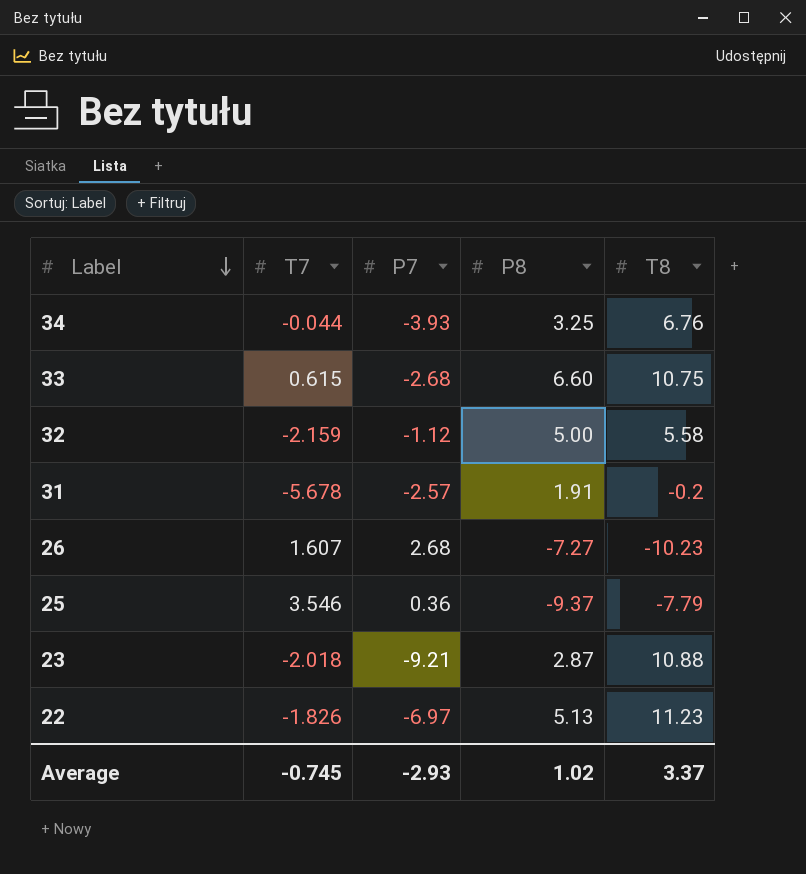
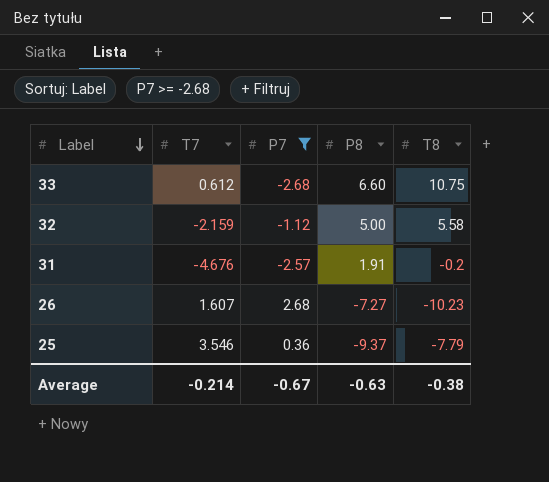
filter: none -> P7 >= -2.68
33 | T7: 0.615 -> 0.612
31 | T7: -5.678 -> -4.676
Average | T7: -0.745 -> -0.214
Average | P7: -2.93 -> -0.67
Average | P8: 1.02 -> -0.63
Average | T8: 3.37 -> -0.38

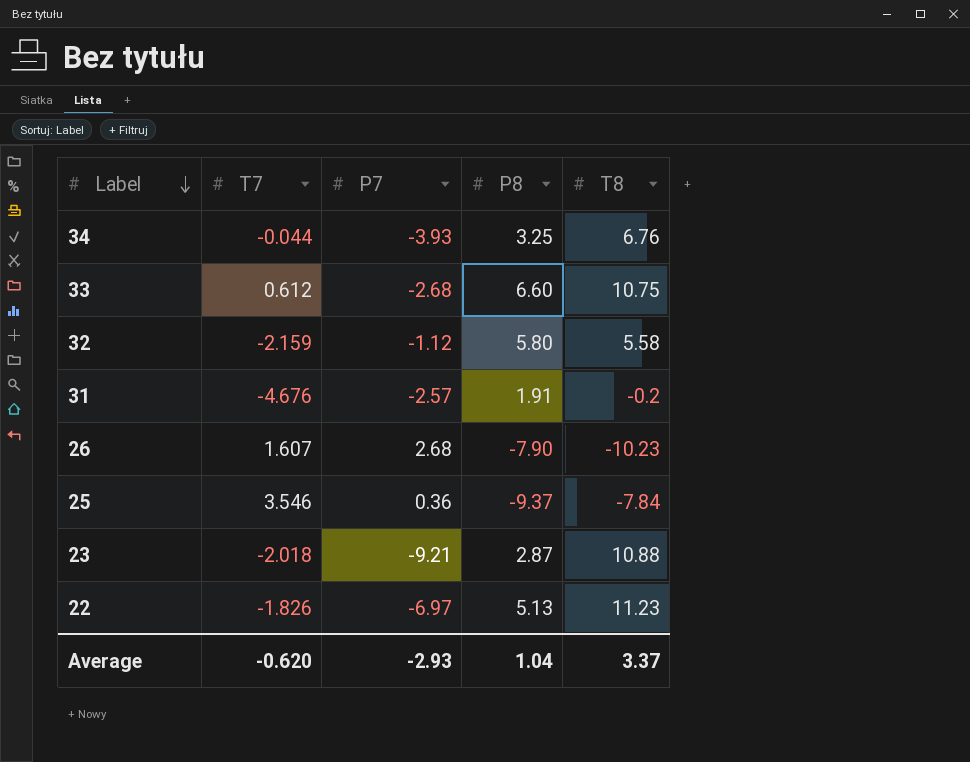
filter: P7 >= -2.68 -> none
32 | P8: 5.00 -> 5.80
26 | P8: -7.27 -> -7.90
25 | T8: -7.79 -> -7.84
Average | T7: -0.214 -> -0.620
Average | P7: -0.67 -> -2.93
Average | P8: -0.63 -> 1.04
Average | T8: -0.38 -> 3.37

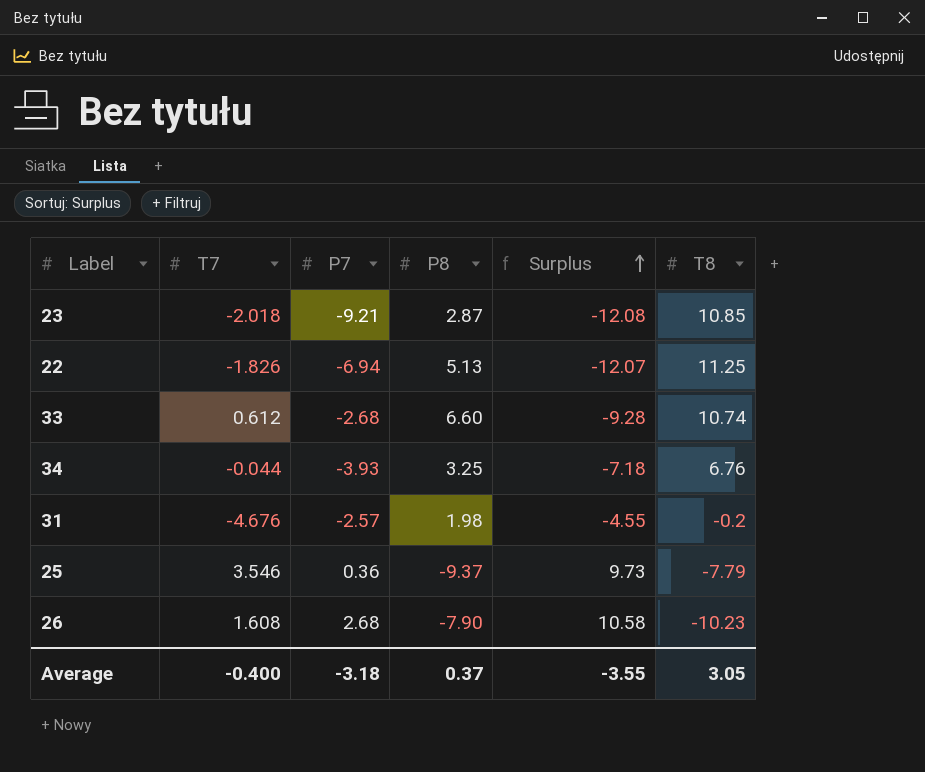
row order: Label descending -> Surplus ascending
column Surplus | formula: none -> [P7] - [P8]
row 32: -2.159 | -1.12 | 5.80 | 5.58 -> none
23 | T8: 10.88 -> 10.85
22 | P7: -6.97 -> -6.94
22 | T8: 11.23 -> 11.25
33 | T8: 10.75 -> 10.74
31 | P8: 1.91 -> 1.98
25 | T8: -7.84 -> -7.79
26 | T7: 1.607 -> 1.608
Average | T7: -0.620 -> -0.400
Average | P7: -2.93 -> -3.18
Average | P8: 1.04 -> 0.37
Average | T8: 3.37 -> 3.05

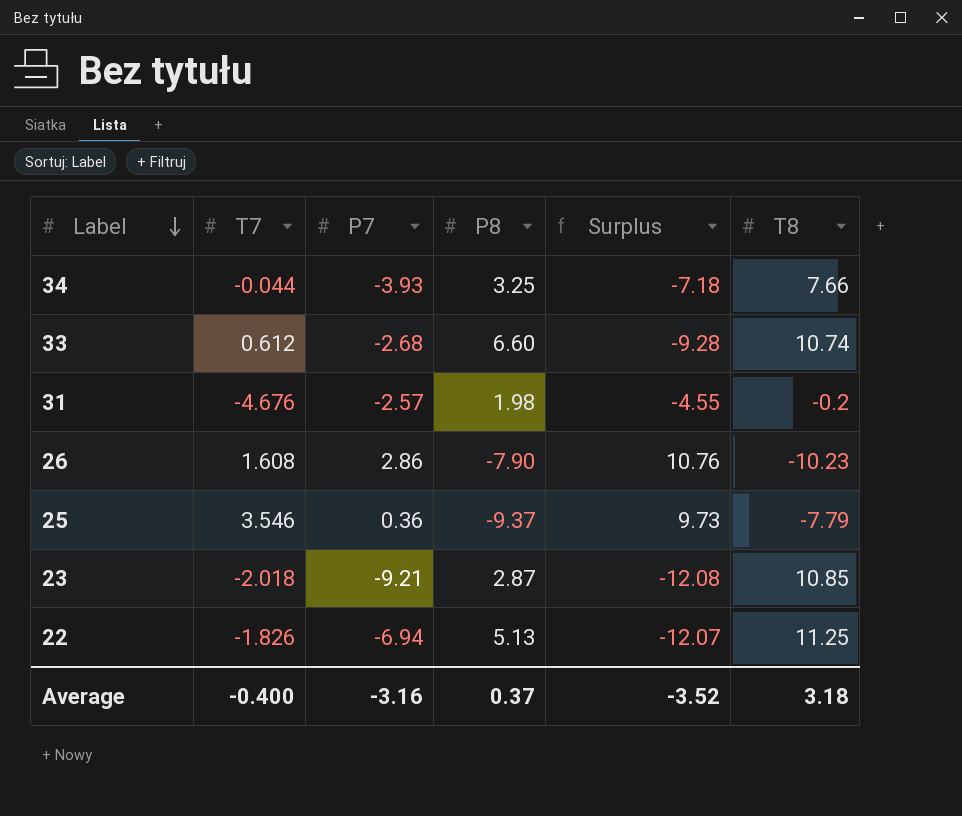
row order: Surplus ascending -> Label descending
34 | T8: 6.76 -> 7.66
26 | P7: 2.68 -> 2.86
26 | Surplus: 10.58 -> 10.76
Average | P7: -3.18 -> -3.16
Average | Surplus: -3.55 -> -3.52
Average | T8: 3.05 -> 3.18

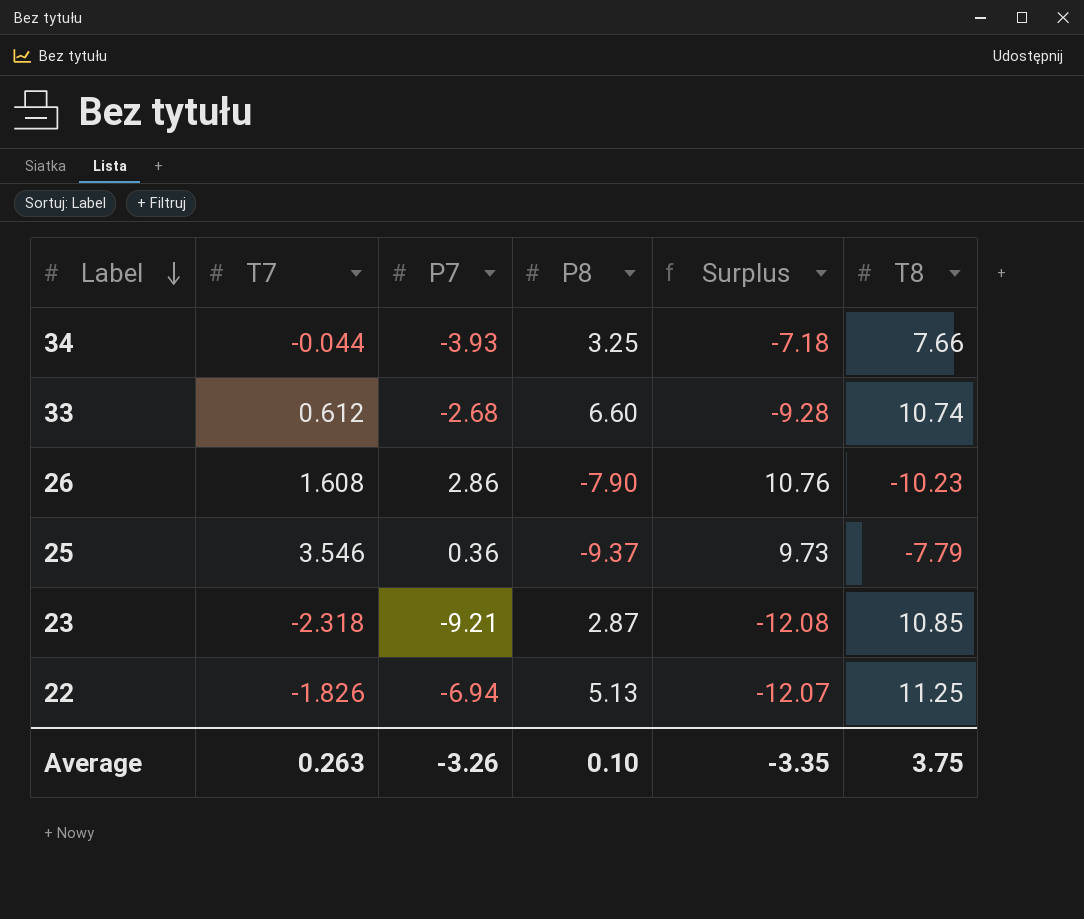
row 31: -4.676 | -2.57 | 1.98 | -4.55 | -0.2 -> none
23 | T7: -2.018 -> -2.318
Average | T7: -0.400 -> 0.263
Average | P7: -3.16 -> -3.26
Average | P8: 0.37 -> 0.10
Average | Surplus: -3.52 -> -3.35
Average | T8: 3.18 -> 3.75

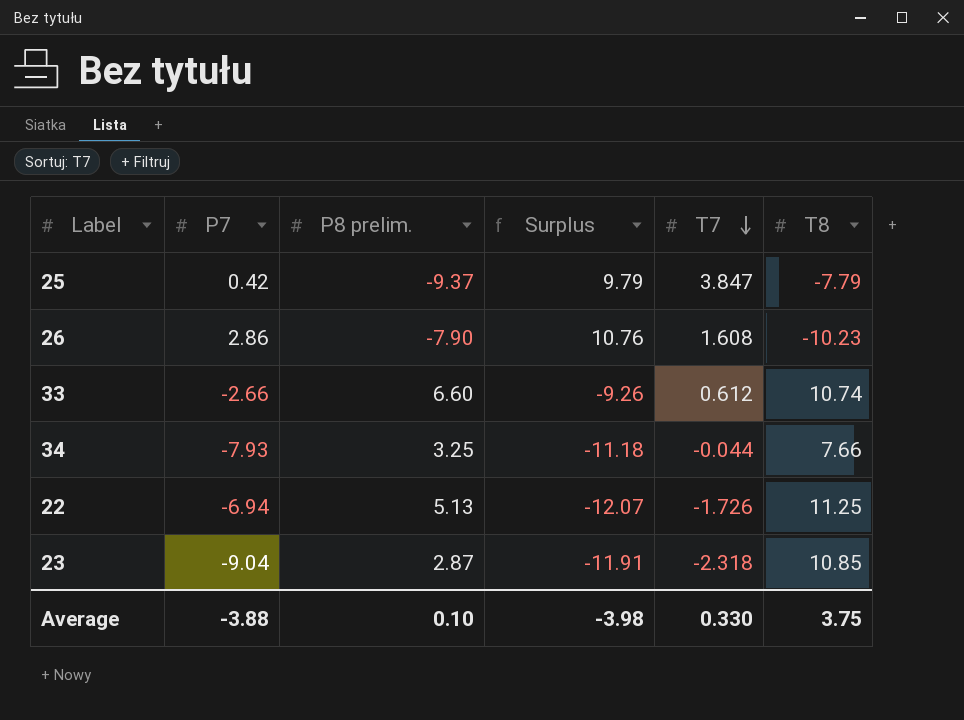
row order: Label descending -> T7 descending
column name: P8 -> P8 prelim.
column T7 | position: 2 -> 5
25 | P7: 0.36 -> 0.42
25 | Surplus: 9.73 -> 9.79
25 | T7: 3.546 -> 3.847
33 | P7: -2.68 -> -2.66
33 | Surplus: -9.28 -> -9.26
34 | P7: -3.93 -> -7.93
34 | Surplus: -7.18 -> -11.18
22 | T7: -1.826 -> -1.726
23 | P7: -9.21 -> -9.04
23 | Surplus: -12.08 -> -11.91
Average | P7: -3.26 -> -3.88
Average | Surplus: -3.35 -> -3.98
Average | T7: 0.263 -> 0.330

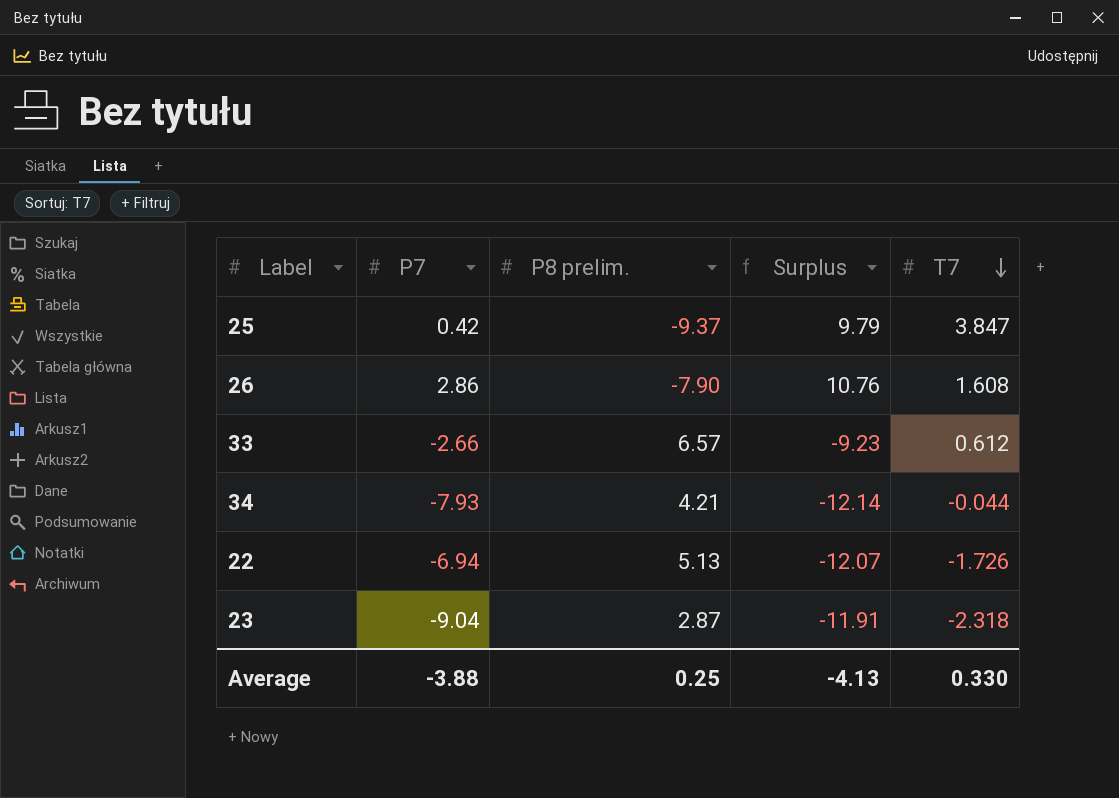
column T8 | position: 6 -> none
33 | P8 prelim.: 6.60 -> 6.57
33 | Surplus: -9.26 -> -9.23
34 | P8 prelim.: 3.25 -> 4.21
34 | Surplus: -11.18 -> -12.14
Average | P8 prelim.: 0.10 -> 0.25
Average | Surplus: -3.98 -> -4.13

